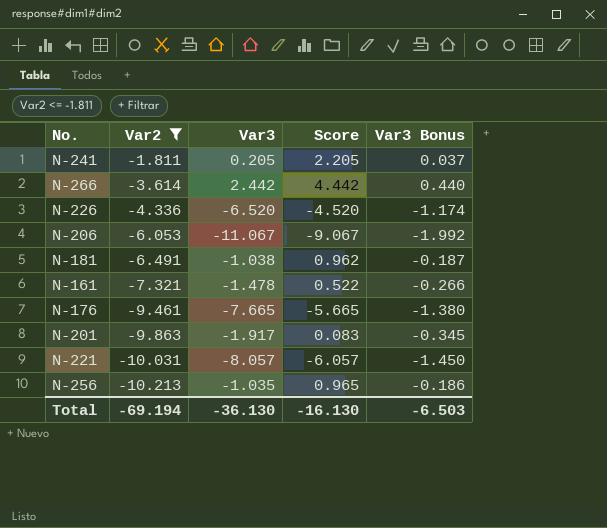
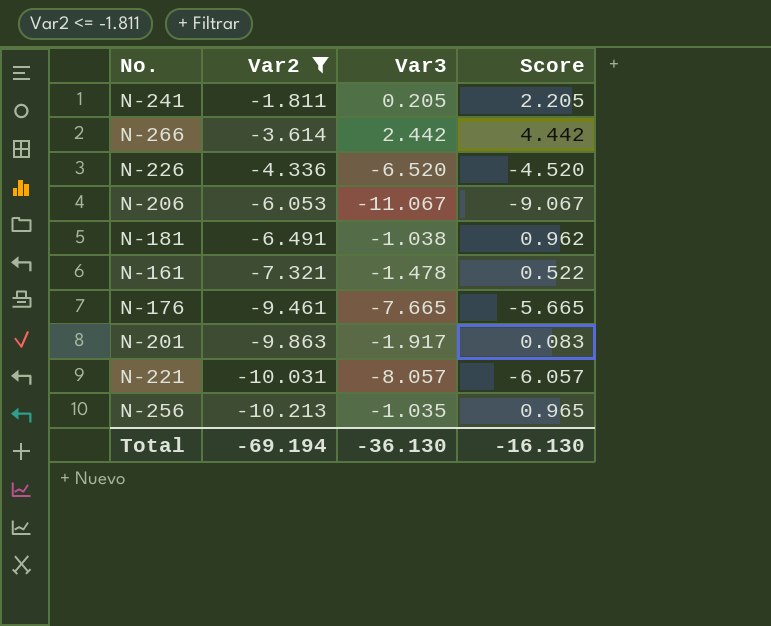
column Var3 Bonus | formula: [Var3] * 0.18 -> none

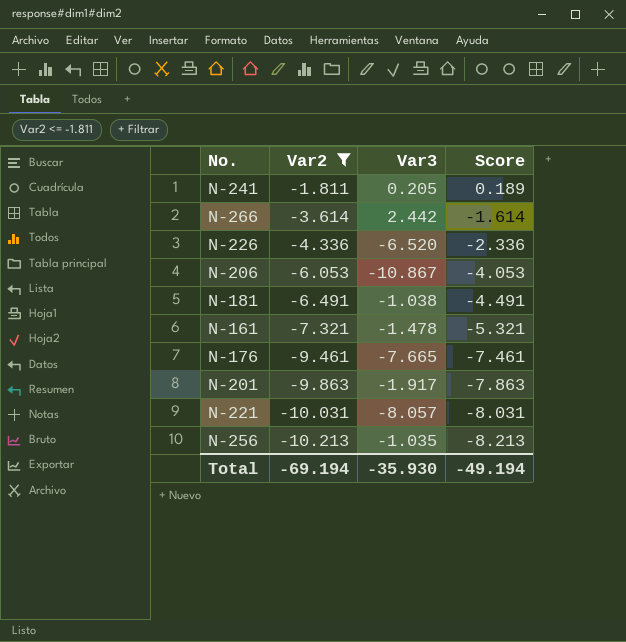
column Score | formula: [Var3] + 2 -> [Var2] + 2
N-206 | Var3: -11.067 -> -10.867
Total | Var3: -36.130 -> -35.930
Total | Score: -16.130 -> -49.194

